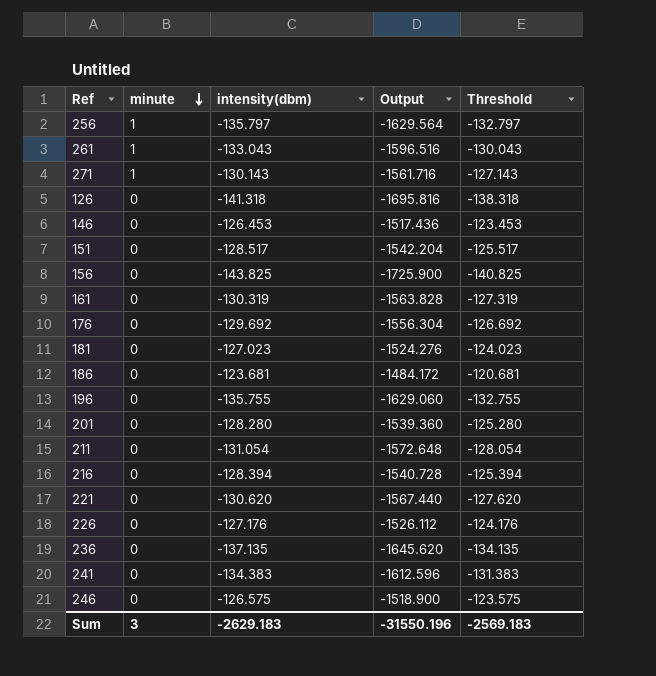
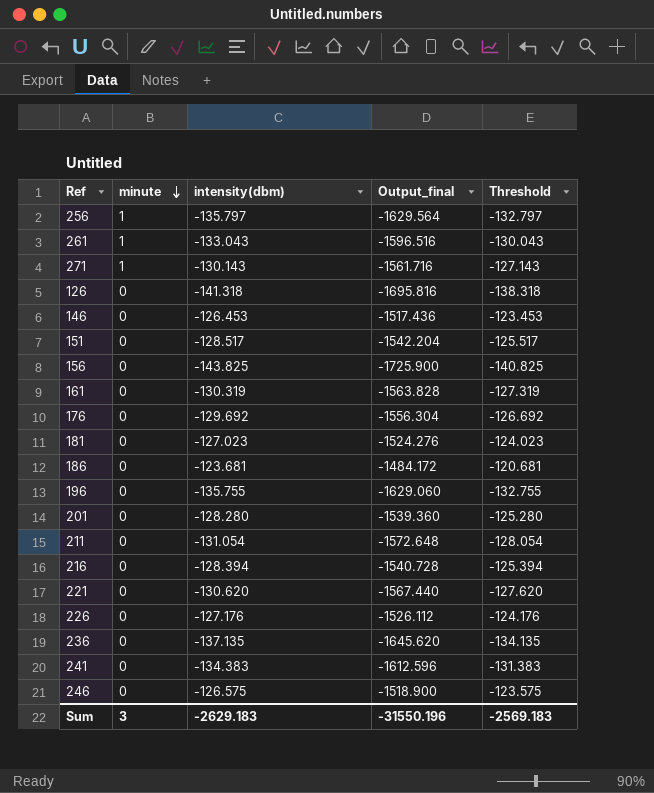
column name: Output -> Output_final

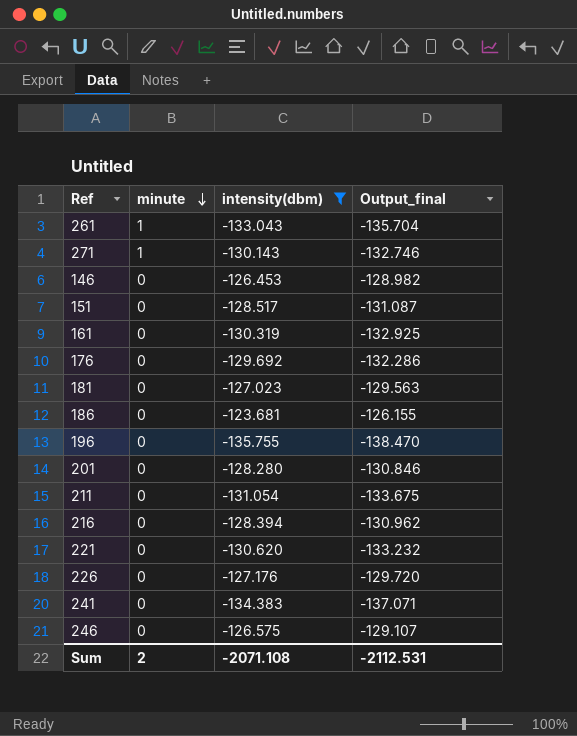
filter: none -> intensity(dbm) >= -135.755
column Threshold | formula: [intensity(dbm)] + 3 -> none
column Output_final | formula: [intensity(dbm)] * 12 -> [intensity(dbm)] * 1.02
Sum | minute: 3 -> 2
Sum | intensity(dbm): -2629.183 -> -2071.108
Sum | Output_final: -31550.196 -> -2112.531

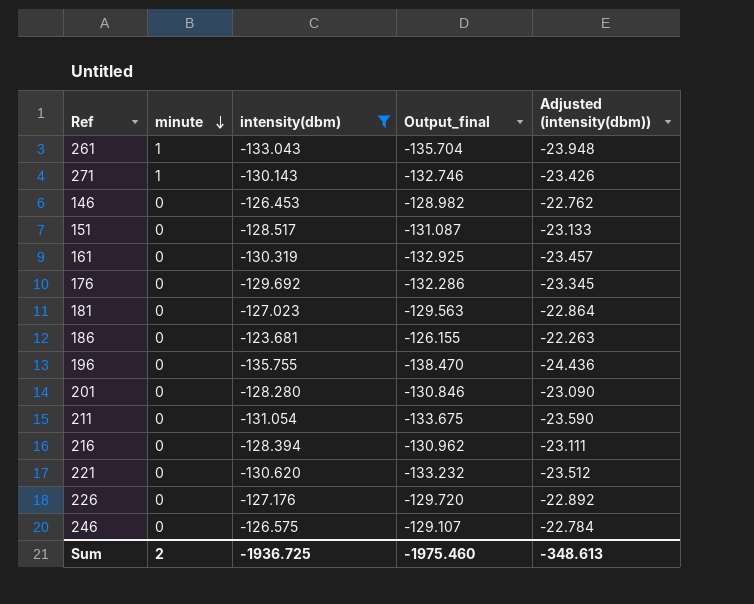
column Adjusted (intensity(dbm)) | formula: none -> [intensity(dbm)] * 0.18
row 241: 0 | -134.383 | -137.071 -> none
Sum | intensity(dbm): -2071.108 -> -1936.725
Sum | Output_final: -2112.531 -> -1975.460

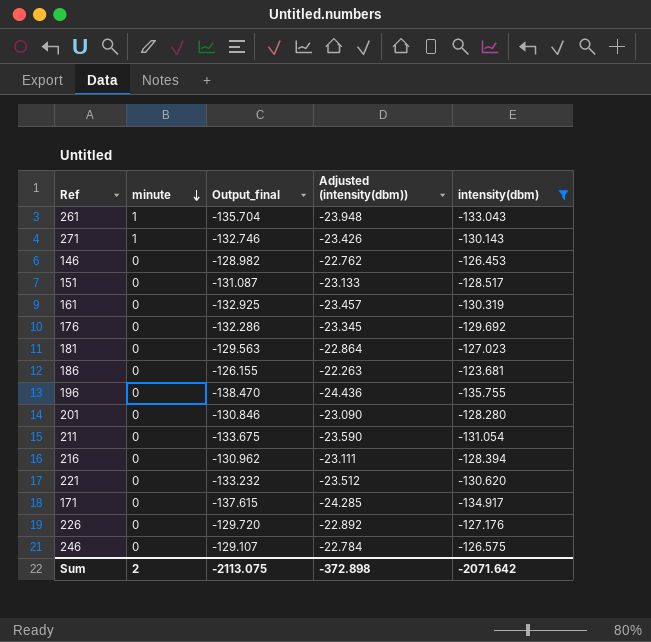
column intensity(dbm) | position: 3 -> 5
row 171: none -> 0 | -137.615 | -24.285 | -134.917
Sum | Output_final: -1975.460 -> -2113.075
Sum | Adjusted (intensity(dbm)): -348.613 -> -372.898
Sum | intensity(dbm): -1936.725 -> -2071.642

